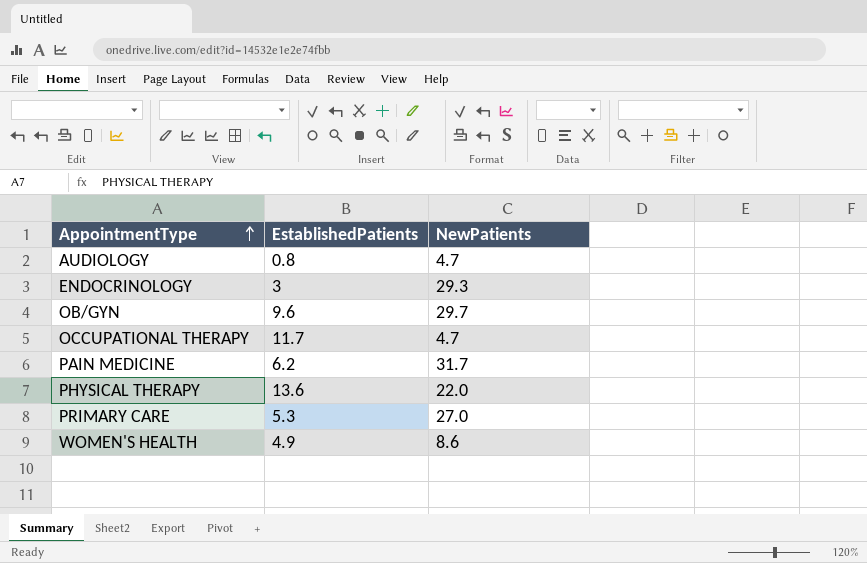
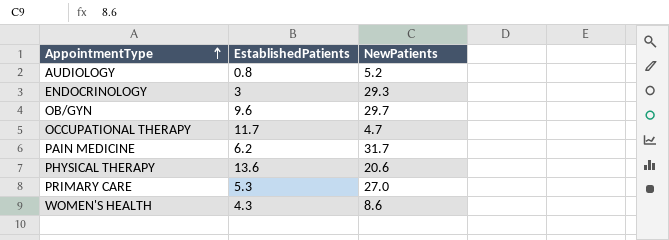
AUDIOLOGY | NewPatients: 4.7 -> 5.2
PHYSICAL THERAPY | NewPatients: 22.0 -> 20.6
WOMEN'S HEALTH | EstablishedPatients: 4.9 -> 4.3

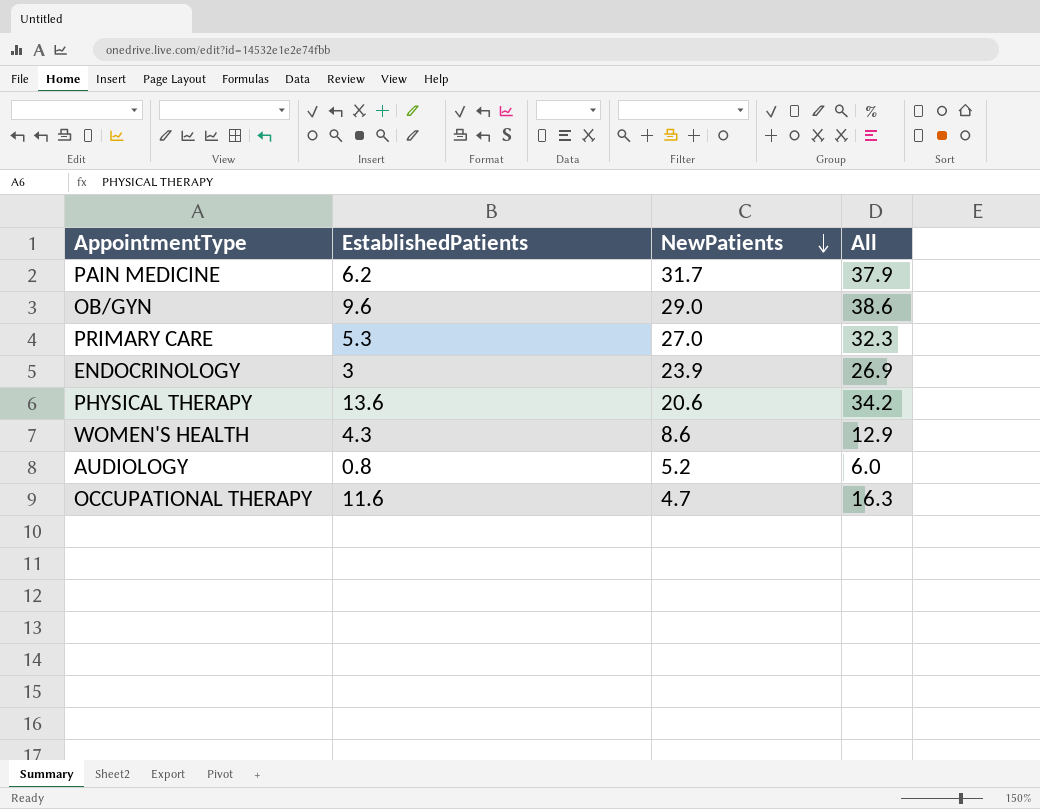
row order: AppointmentType ascending -> NewPatients descending
column All | formula: none -> [EstablishedPatients] + [NewPatients]
OB/GYN | NewPatients: 29.7 -> 29.0
ENDOCRINOLOGY | NewPatients: 29.3 -> 23.9
OCCUPATIONAL THERAPY | EstablishedPatients: 11.7 -> 11.6

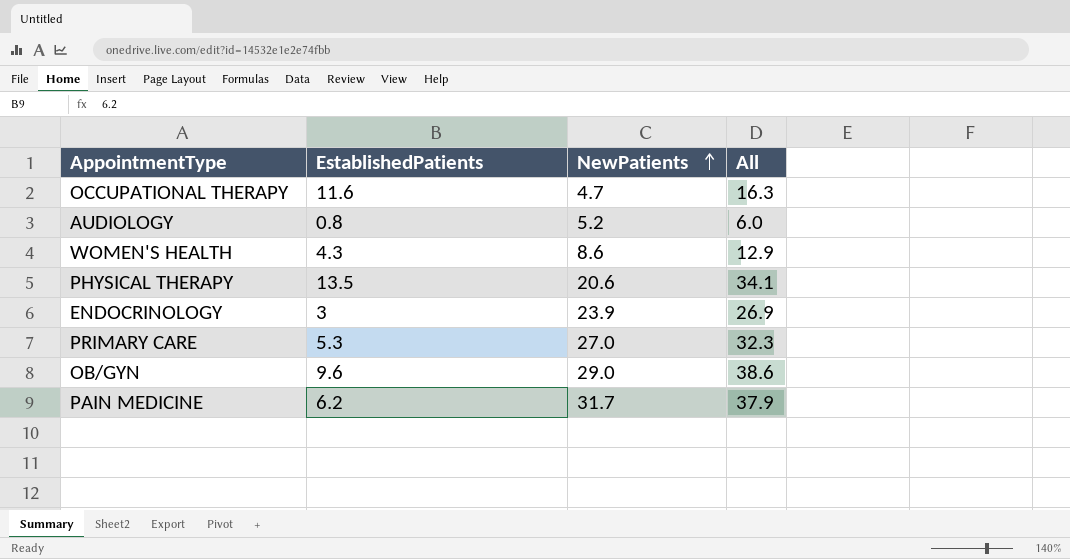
row order: NewPatients descending -> NewPatients ascending
PHYSICAL THERAPY | EstablishedPatients: 13.6 -> 13.5
PHYSICAL THERAPY | All: 34.2 -> 34.1

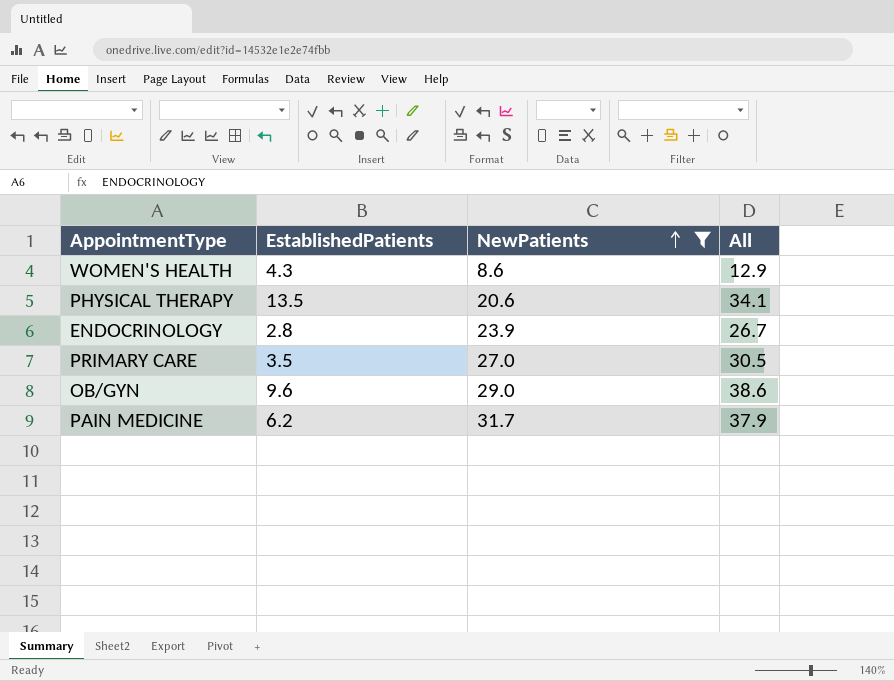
filter: none -> NewPatients >= 8.6
ENDOCRINOLOGY | EstablishedPatients: 3 -> 2.8
ENDOCRINOLOGY | All: 26.9 -> 26.7
PRIMARY CARE | EstablishedPatients: 5.3 -> 3.5
PRIMARY CARE | All: 32.3 -> 30.5

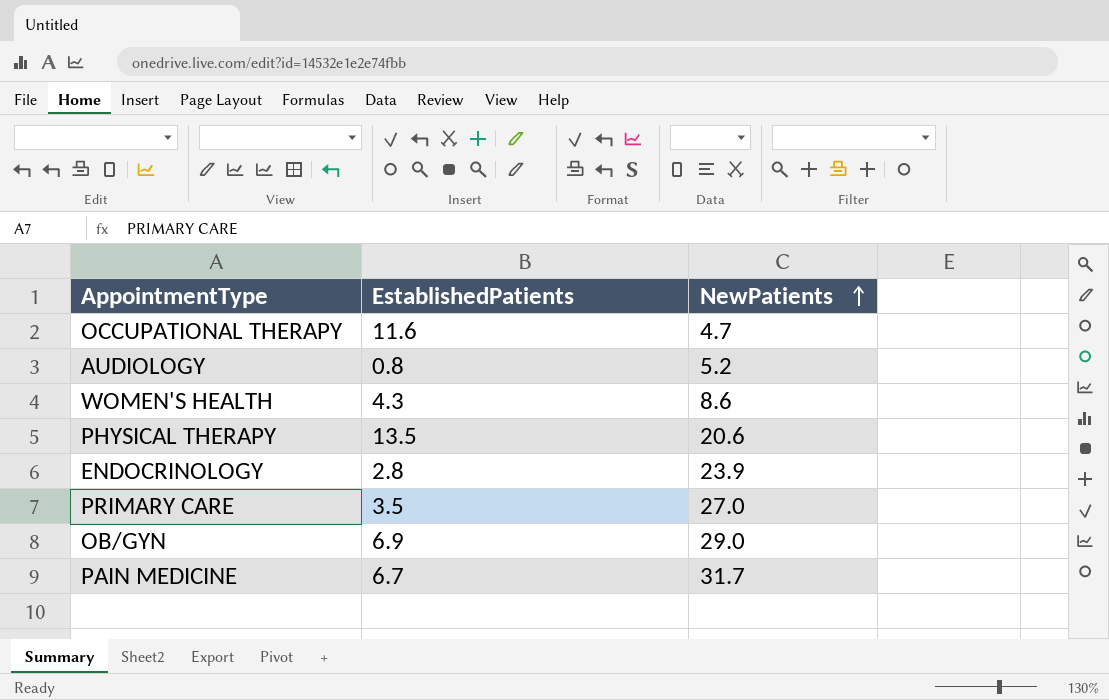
filter: NewPatients >= 8.6 -> none
column All | formula: [EstablishedPatients] + [NewPatients] -> none
OB/GYN | EstablishedPatients: 9.6 -> 6.9
PAIN MEDICINE | EstablishedPatients: 6.2 -> 6.7

